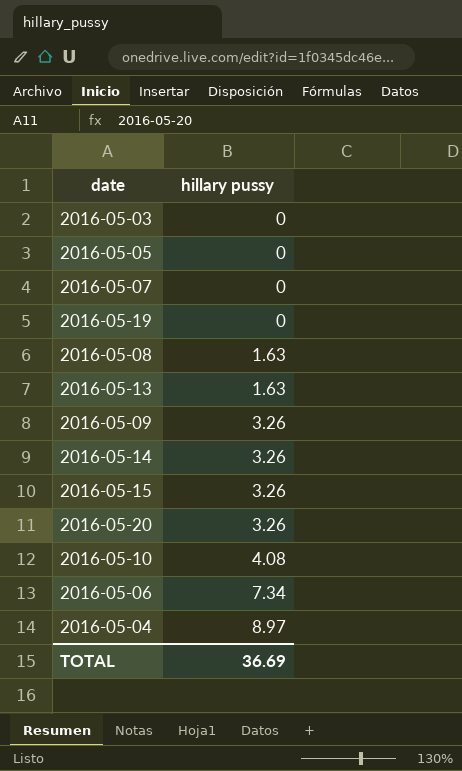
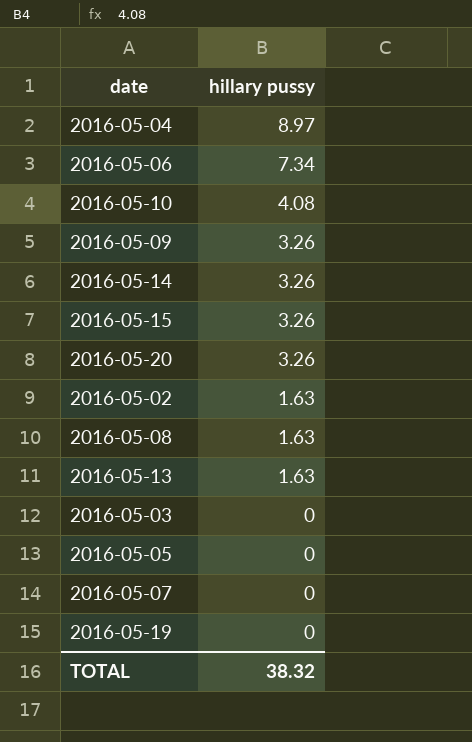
row order: hillary pussy ascending -> hillary pussy descending
row 2016-05-02: none -> 1.63
TOTAL | hillary pussy: 36.69 -> 38.32

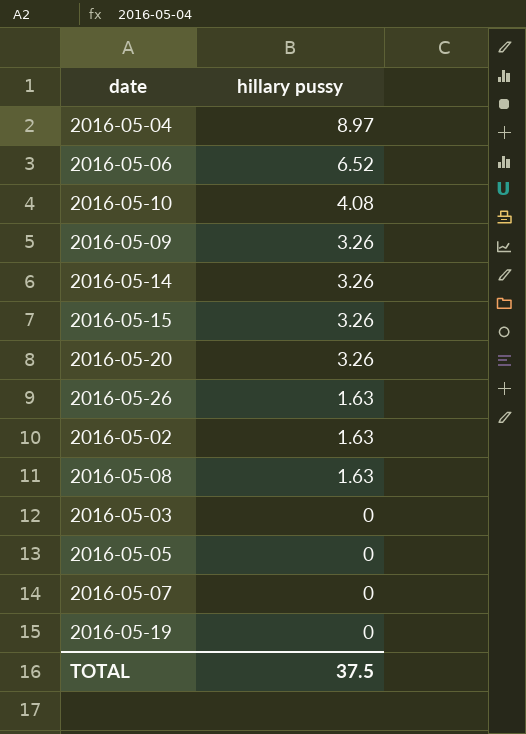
row 2016-05-13: 1.63 -> none
2016-05-06 | hillary pussy: 7.34 -> 6.52
row 2016-05-26: none -> 1.63
TOTAL | hillary pussy: 38.32 -> 37.5

